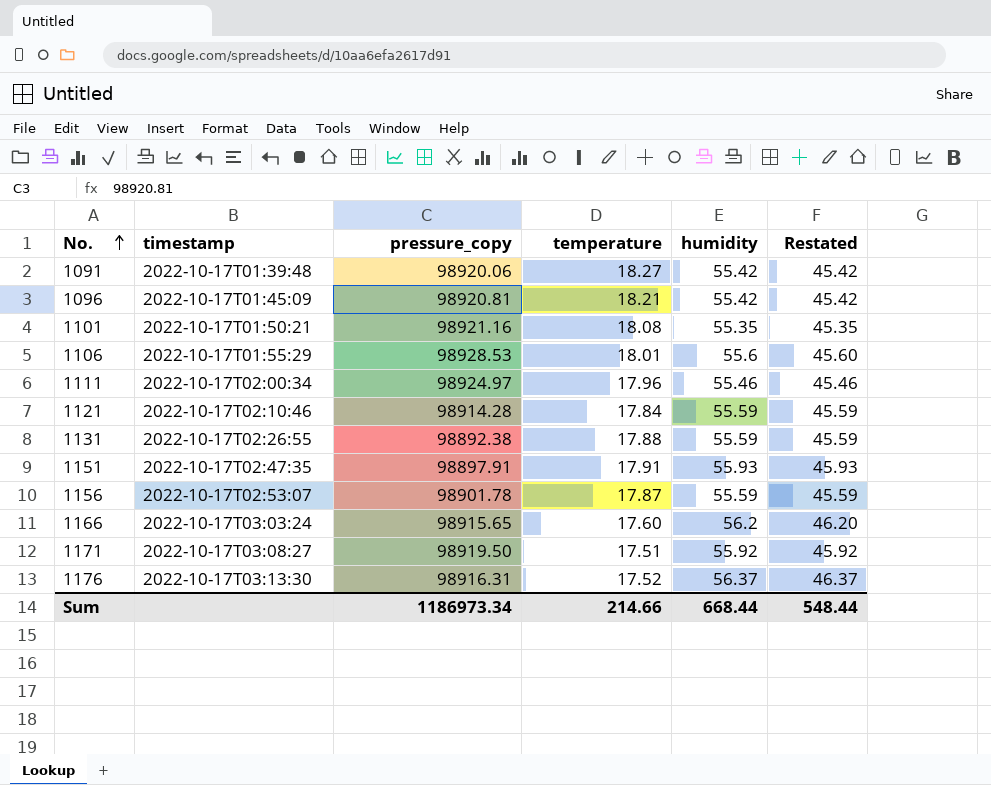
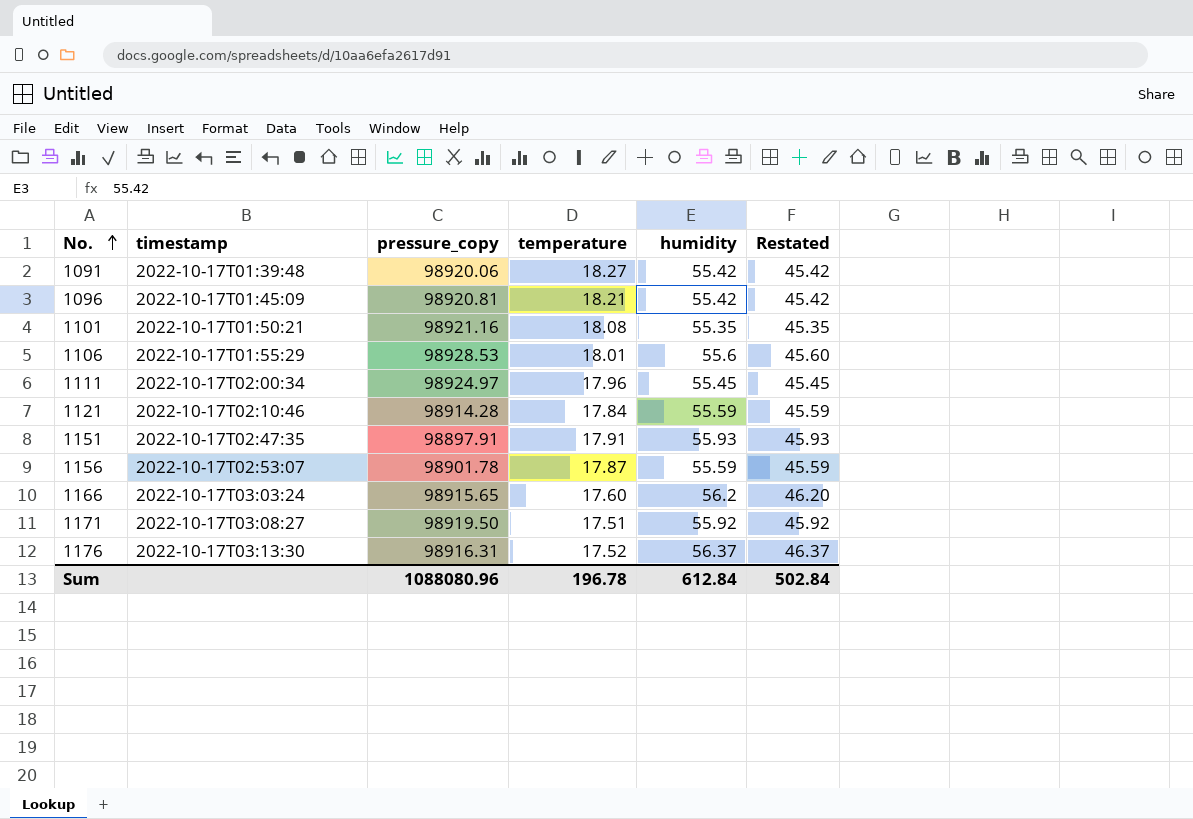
row 1131: 2022-10-17T02:26:55 | 98892.38 | 17.88 | 55.59 | 45.59 -> none
1111 | humidity: 55.46 -> 55.45
1111 | Restated: 45.46 -> 45.45
Sum | pressure_copy: 1186973.34 -> 1088080.96
Sum | temperature: 214.66 -> 196.78
Sum | humidity: 668.44 -> 612.84
Sum | Restated: 548.44 -> 502.84

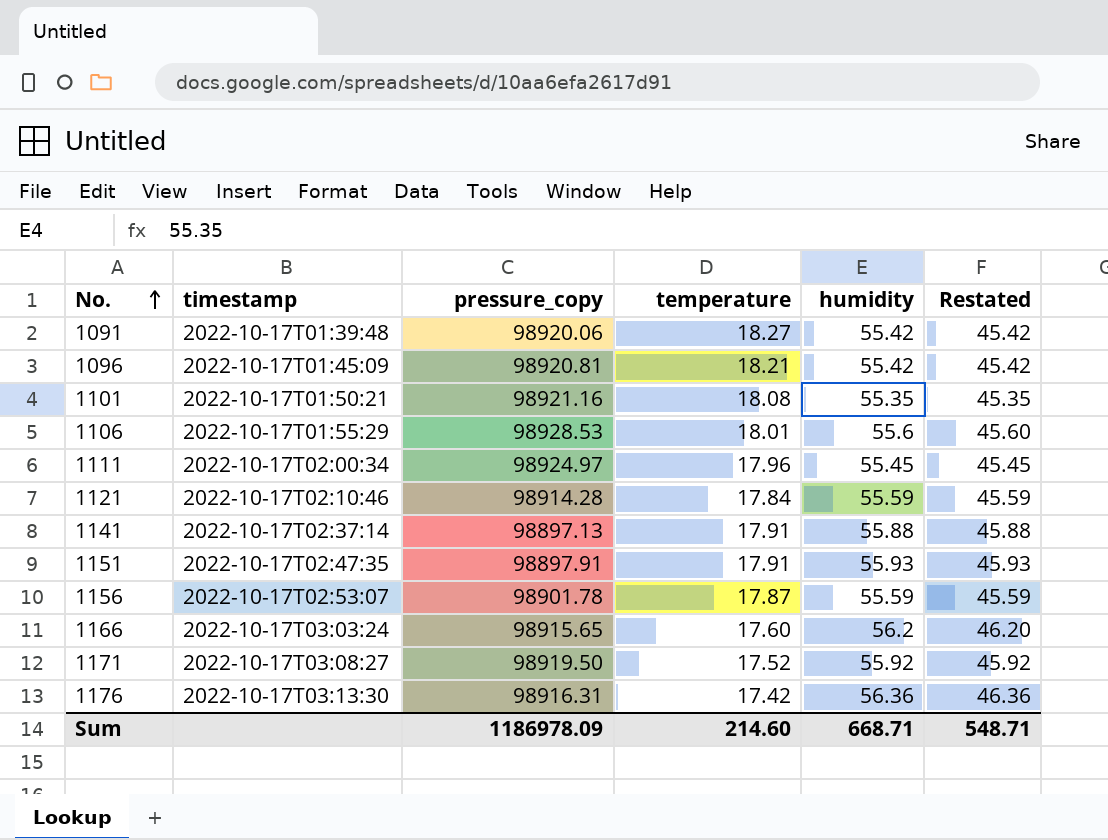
row 1141: none -> 2022-10-17T02:37:14 | 98897.13 | 17.91 | 55.88 | 45.88
1171 | temperature: 17.51 -> 17.52
1176 | temperature: 17.52 -> 17.42
1176 | humidity: 56.37 -> 56.36
1176 | Restated: 46.37 -> 46.36
Sum | pressure_copy: 1088080.96 -> 1186978.09
Sum | temperature: 196.78 -> 214.60
Sum | humidity: 612.84 -> 668.71
Sum | Restated: 502.84 -> 548.71

